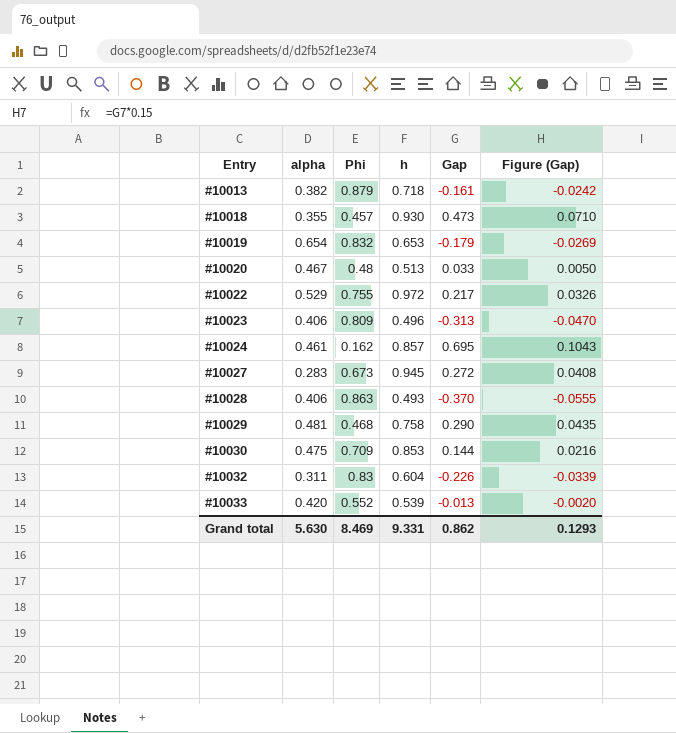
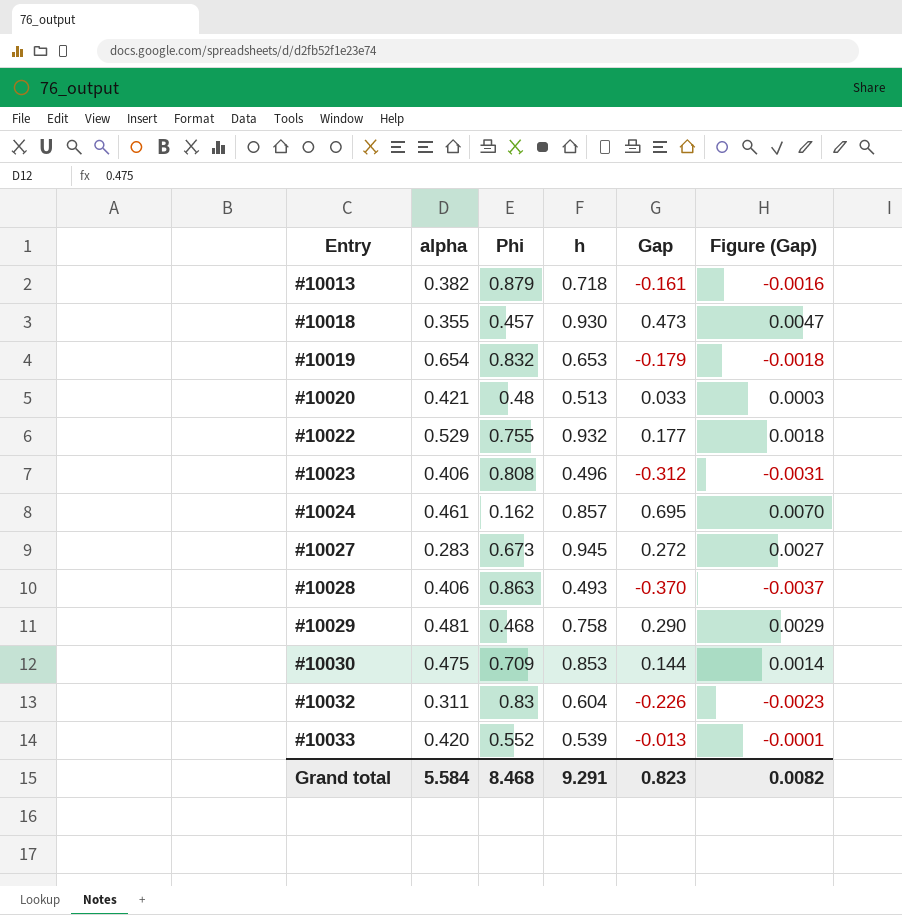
column Figure (Gap) | formula: [Gap] * 0.15 -> [Gap] * 0.01
#10020 | alpha: 0.467 -> 0.421
#10022 | h: 0.972 -> 0.932
#10022 | Gap: 0.217 -> 0.177
#10023 | Phi: 0.809 -> 0.808
#10023 | Gap: -0.313 -> -0.312
Grand total | alpha: 5.630 -> 5.584
Grand total | Phi: 8.469 -> 8.468
Grand total | h: 9.331 -> 9.291
Grand total | Gap: 0.862 -> 0.823
Grand total | Figure (Gap): 0.1293 -> 0.0082

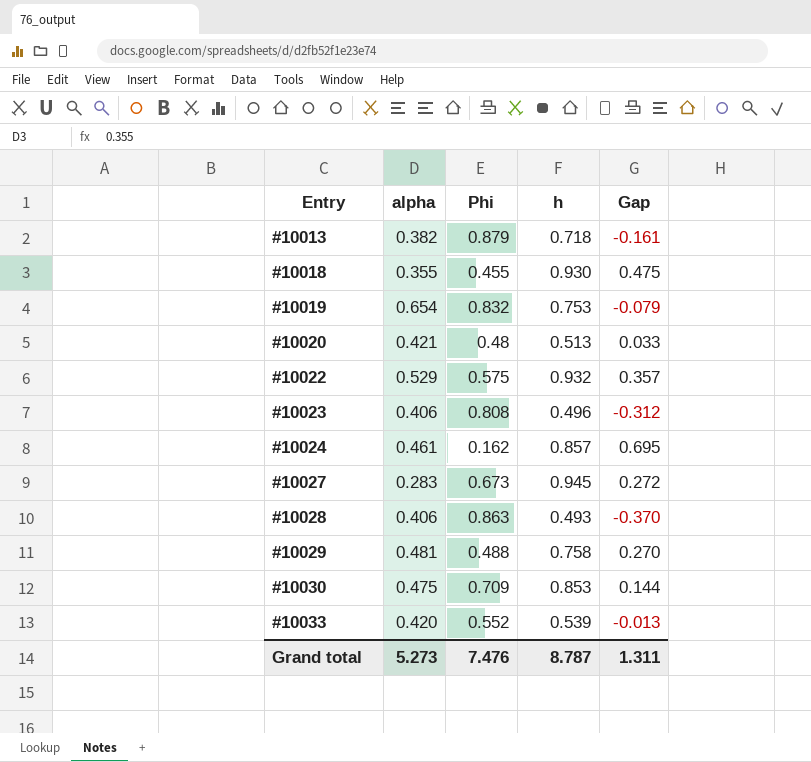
column Figure (Gap) | formula: [Gap] * 0.01 -> none
row #10032: 0.311 | 0.83 | 0.604 | -0.226 | -0.0023 -> none
#10018 | Phi: 0.457 -> 0.455
#10018 | Gap: 0.473 -> 0.475
#10019 | h: 0.653 -> 0.753
#10019 | Gap: -0.179 -> -0.079
#10022 | Phi: 0.755 -> 0.575
#10022 | Gap: 0.177 -> 0.357
#10029 | Phi: 0.468 -> 0.488
#10029 | Gap: 0.290 -> 0.270
Grand total | alpha: 5.584 -> 5.273
Grand total | Phi: 8.468 -> 7.476
Grand total | h: 9.291 -> 8.787
Grand total | Gap: 0.823 -> 1.311

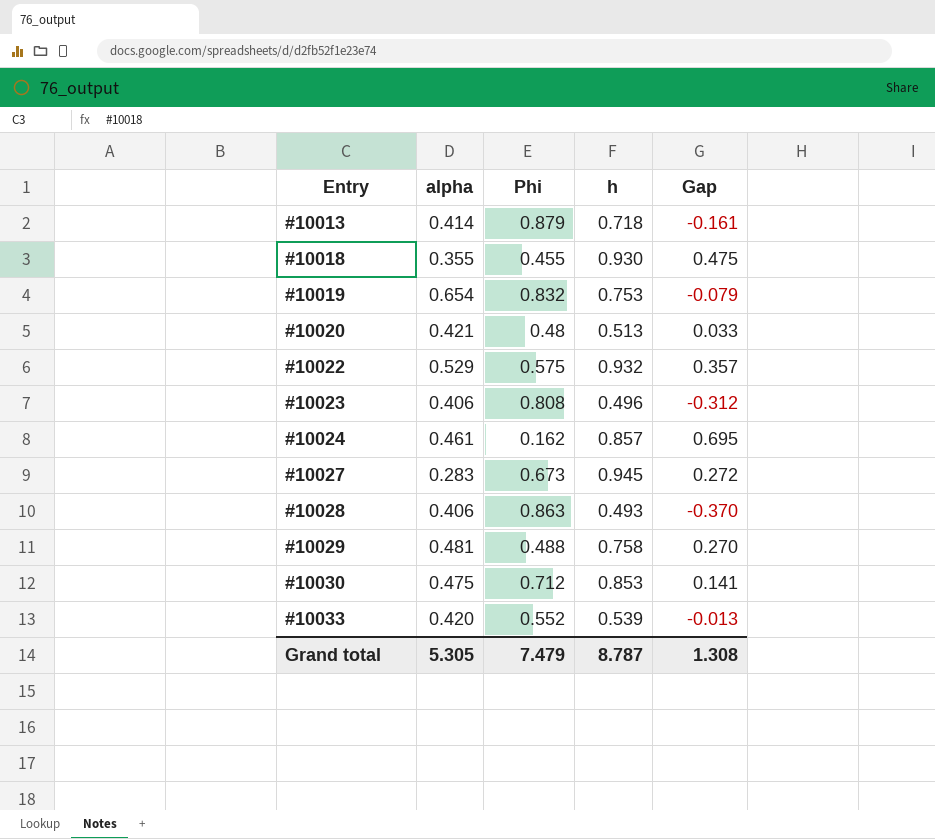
#10013 | alpha: 0.382 -> 0.414
#10030 | Phi: 0.709 -> 0.712
#10030 | Gap: 0.144 -> 0.141
Grand total | alpha: 5.273 -> 5.305
Grand total | Phi: 7.476 -> 7.479
Grand total | Gap: 1.311 -> 1.308

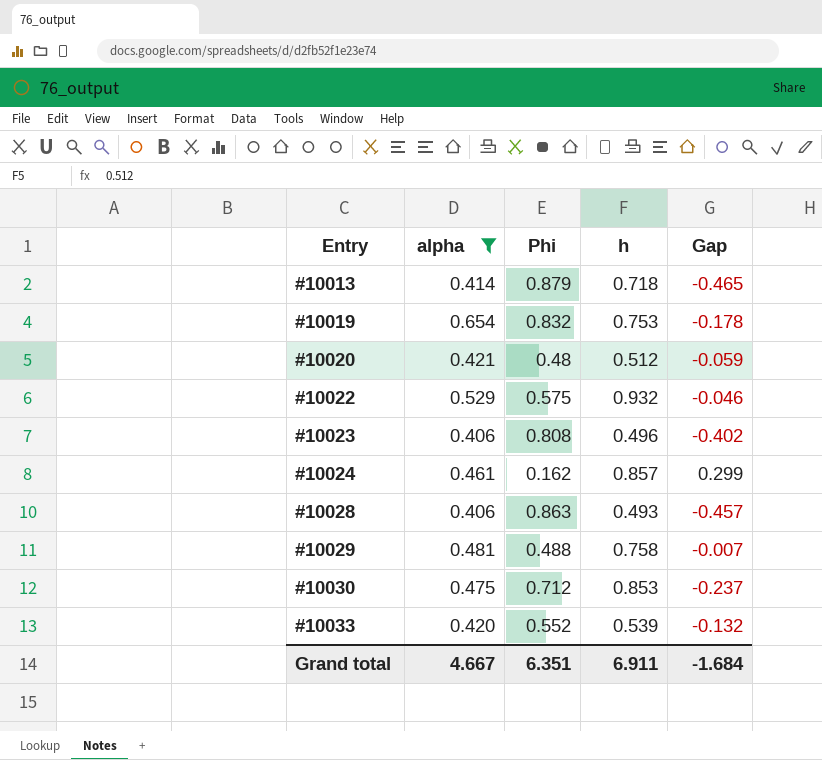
filter: none -> alpha >= 0.406
column Gap | formula: [h] - [Phi] -> [alpha] - [Phi]
#10020 | h: 0.513 -> 0.512
Grand total | alpha: 5.305 -> 4.667
Grand total | Phi: 7.479 -> 6.351
Grand total | h: 8.787 -> 6.911
Grand total | Gap: 1.308 -> -1.684

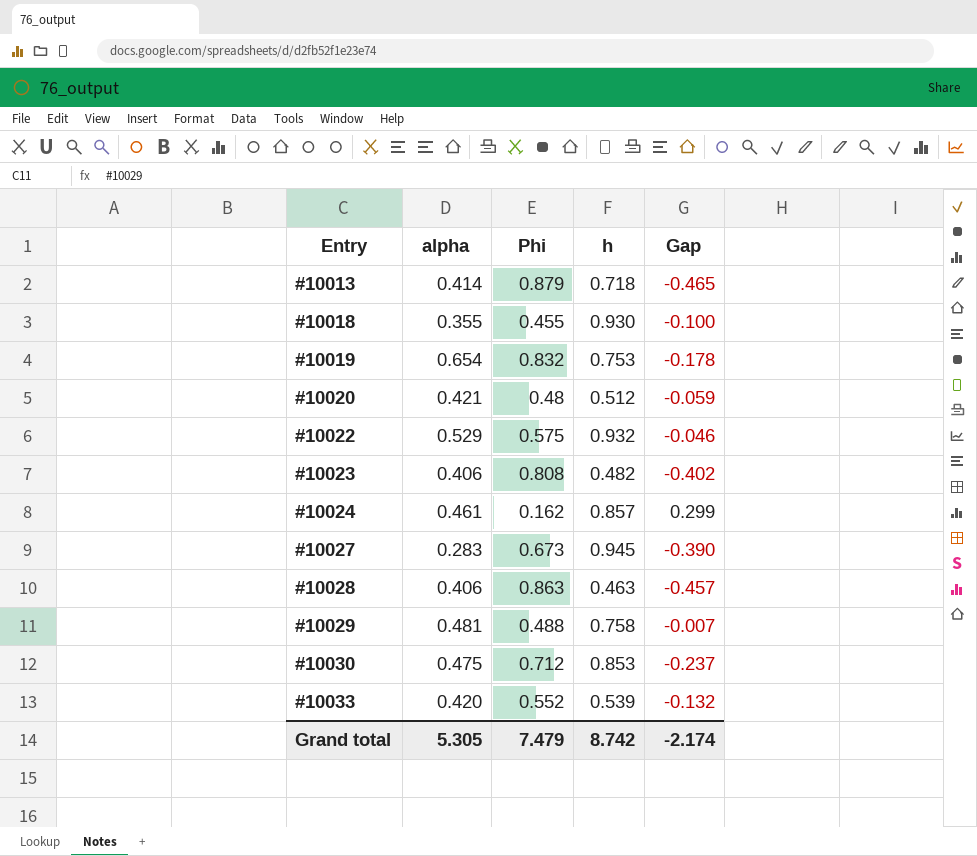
filter: alpha >= 0.406 -> none
#10023 | h: 0.496 -> 0.482
#10028 | h: 0.493 -> 0.463
Grand total | alpha: 4.667 -> 5.305
Grand total | Phi: 6.351 -> 7.479
Grand total | h: 6.911 -> 8.742
Grand total | Gap: -1.684 -> -2.174

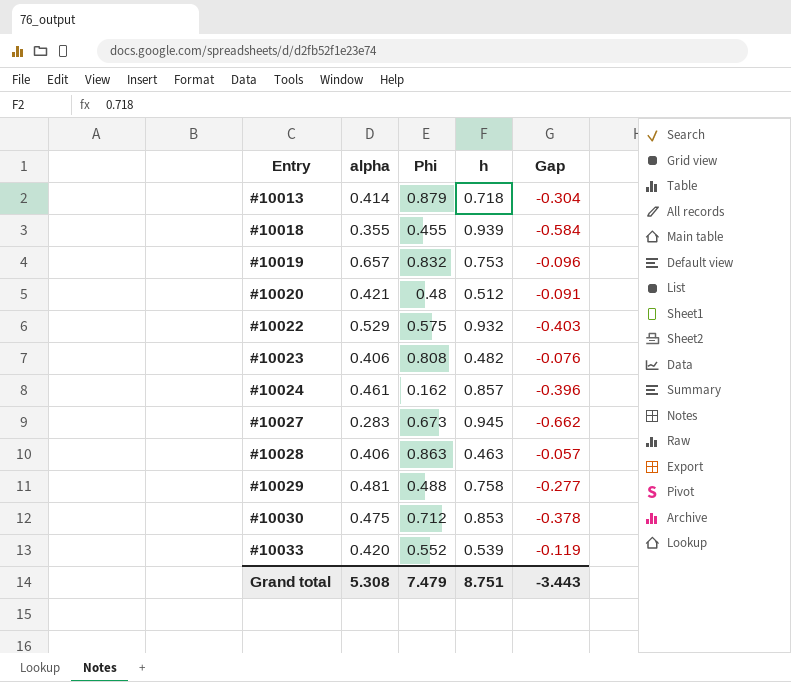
column Gap | formula: [alpha] - [Phi] -> [alpha] - [h]
#10018 | h: 0.930 -> 0.939
#10019 | alpha: 0.654 -> 0.657
Grand total | alpha: 5.305 -> 5.308
Grand total | h: 8.742 -> 8.751
Grand total | Gap: -2.174 -> -3.443

